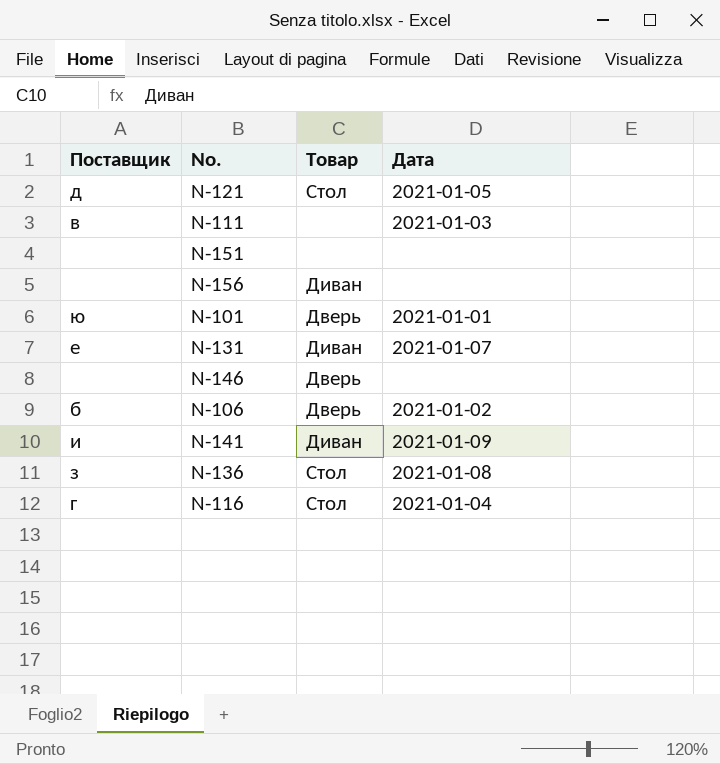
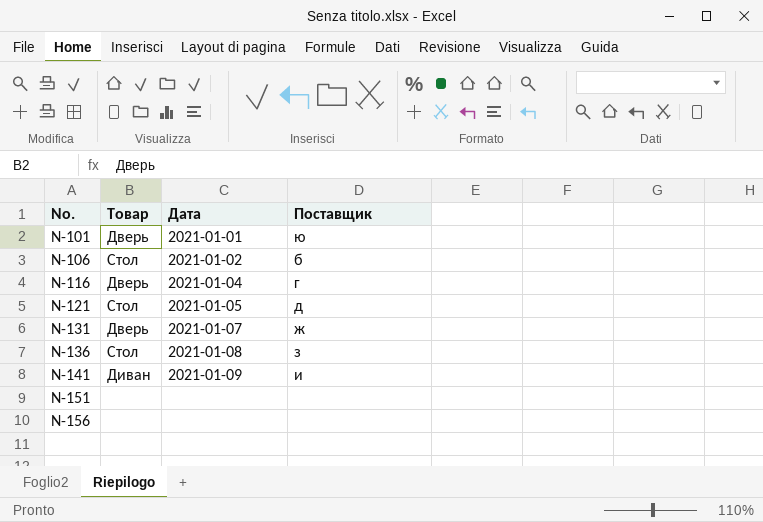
row order: none -> No. ascending
column Поставщик | position: 1 -> 4
row N-111: в | none | 2021-01-03 -> none
row N-146: none | Дверь | none -> none
N-106 | Товар: Дверь -> Стол
N-116 | Товар: Стол -> Дверь
N-131 | Товар: Диван -> Дверь
N-131 | Поставщик: е -> ж
N-156 | Товар: Диван -> none

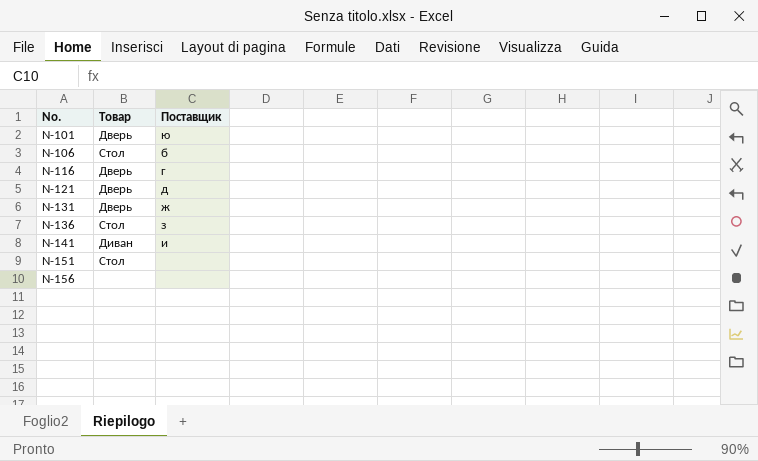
column Дата | position: 3 -> none
N-121 | Товар: Стол -> Дверь
N-151 | Товар: none -> Стол

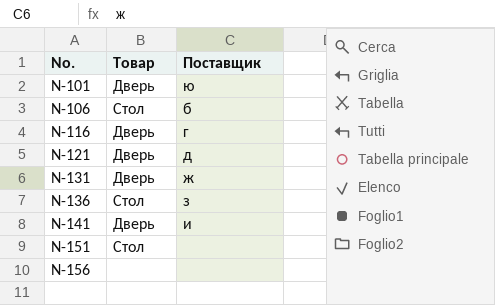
N-141 | Товар: Диван -> Дверь

